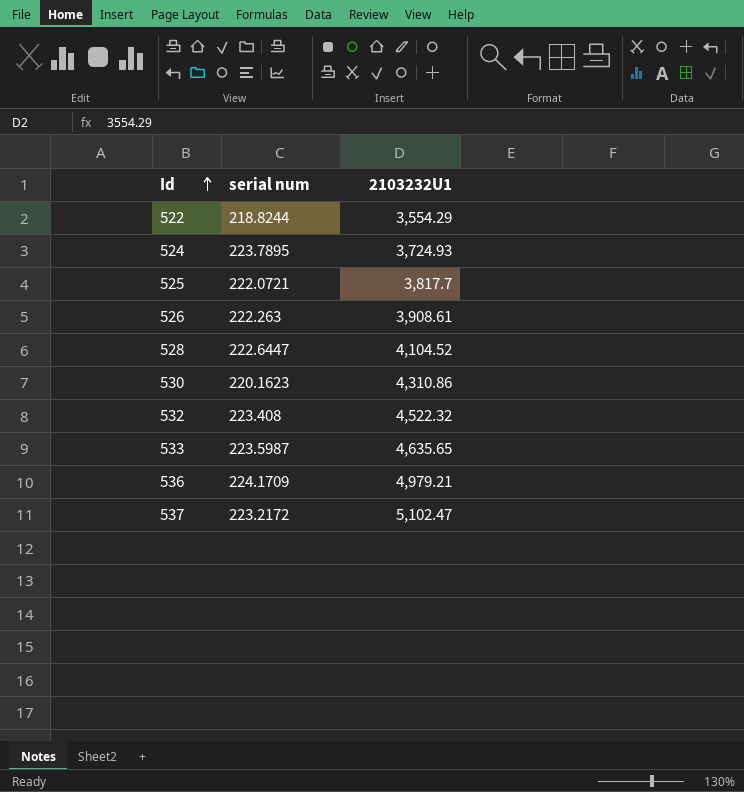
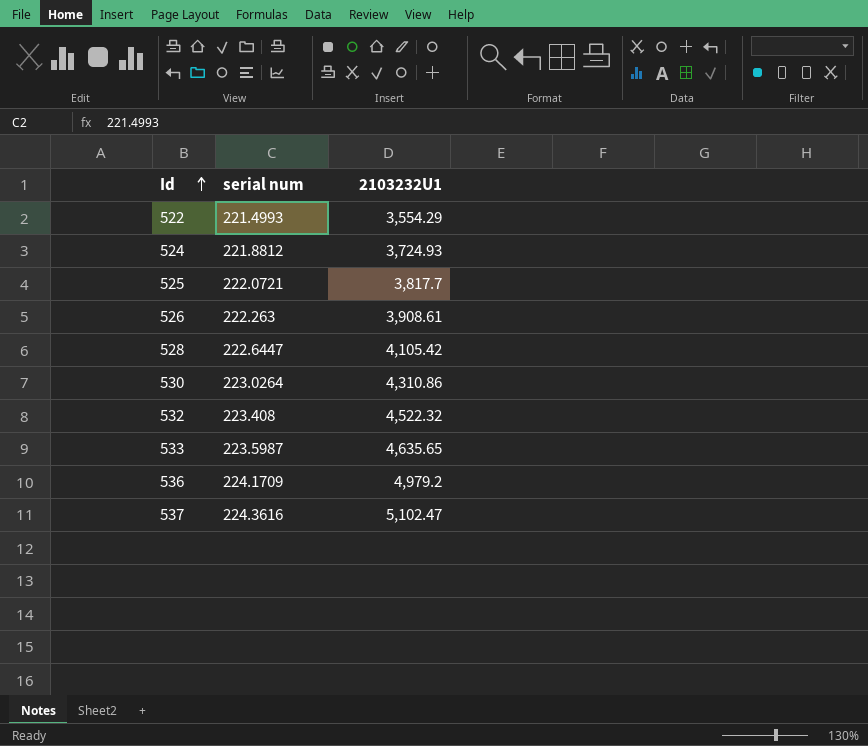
522 | serial num: 218.8244 -> 221.4993
524 | serial num: 223.7895 -> 221.8812
528 | 2103232U1: 4,104.52 -> 4,105.42
530 | serial num: 220.1623 -> 223.0264
536 | 2103232U1: 4,979.21 -> 4,979.2
537 | serial num: 223.2172 -> 224.3616

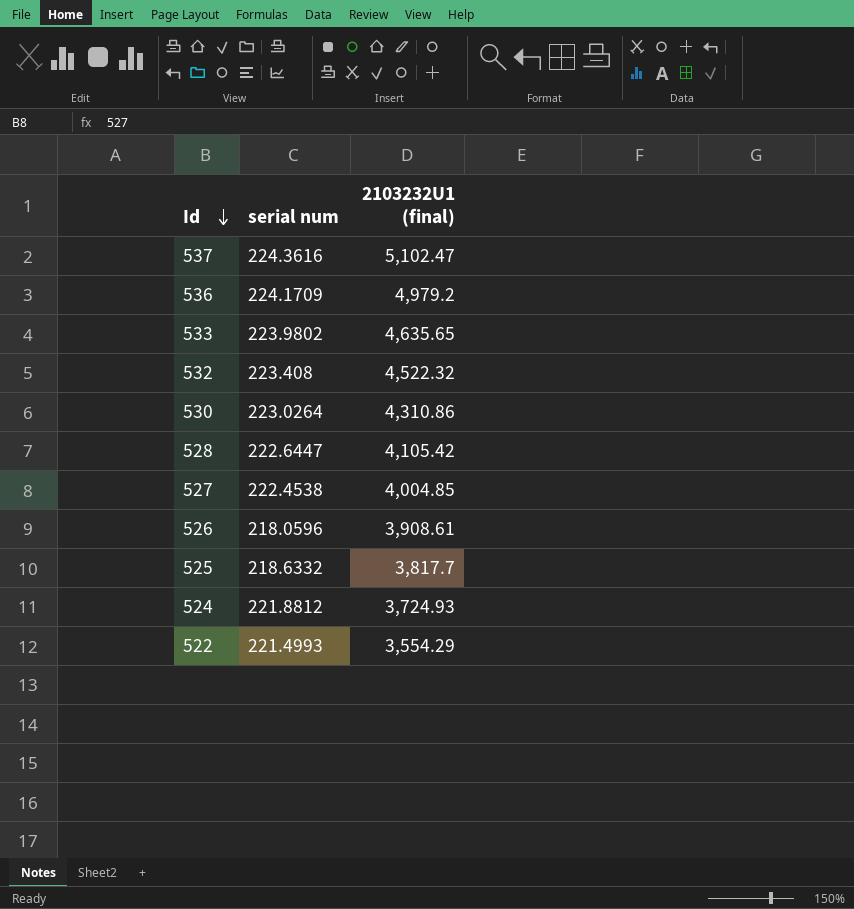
row order: Id ascending -> Id descending
column name: 2103232U1 -> 2103232U1 (final)
533 | serial num: 223.5987 -> 223.9802
row 527: none -> 222.4538 | 4,004.85
526 | serial num: 222.263 -> 218.0596
525 | serial num: 222.0721 -> 218.6332

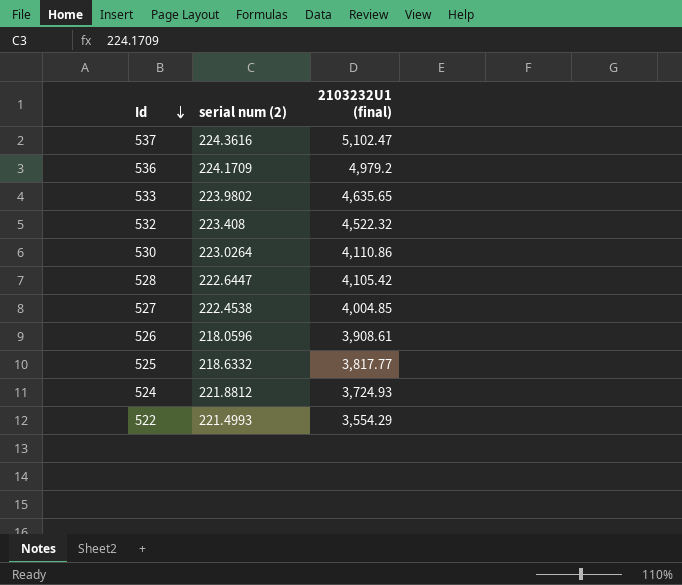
column name: serial num -> serial num (2)
530 | 2103232U1 (final): 4,310.86 -> 4,110.86
525 | 2103232U1 (final): 3,817.7 -> 3,817.77

